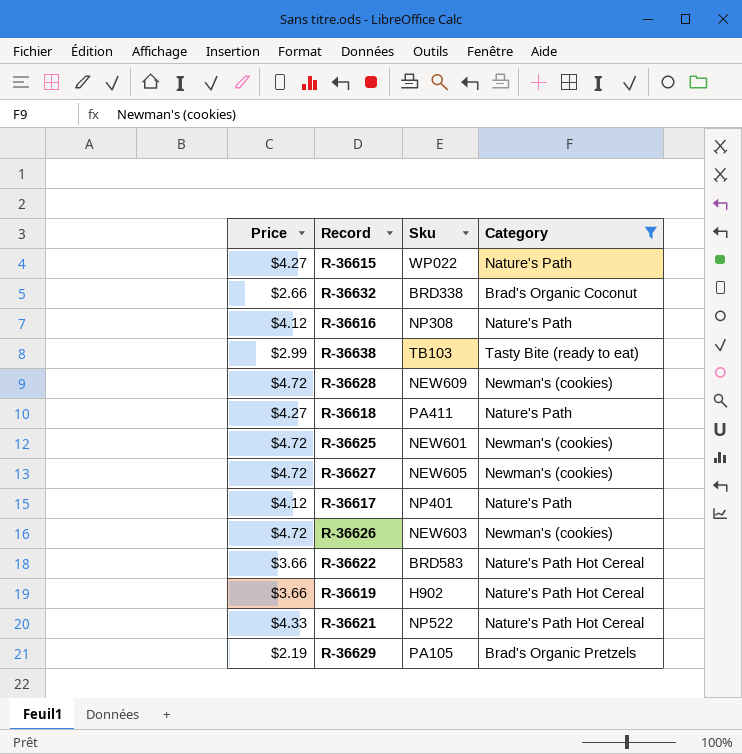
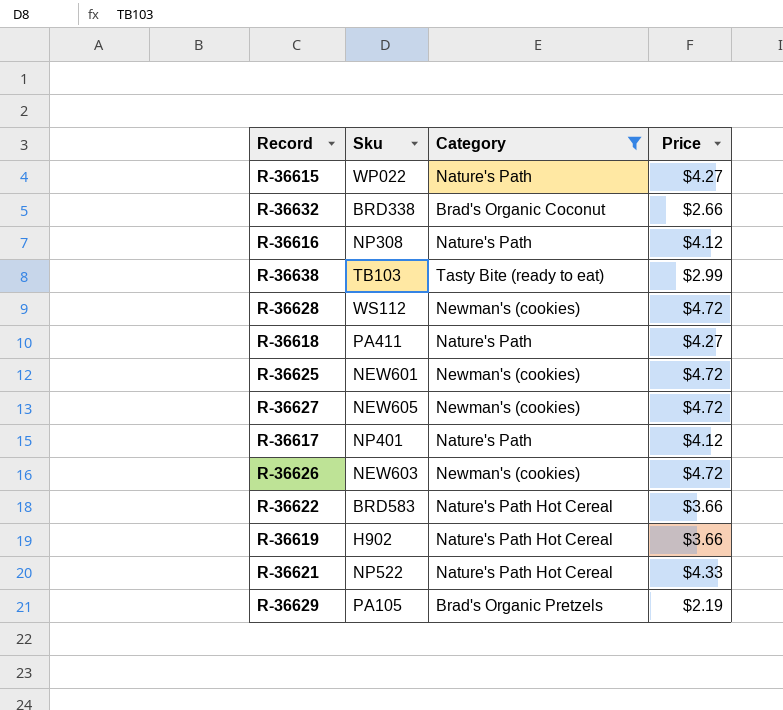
column Price | position: 1 -> 4
R-36628 | Sku: NEW609 -> WS112

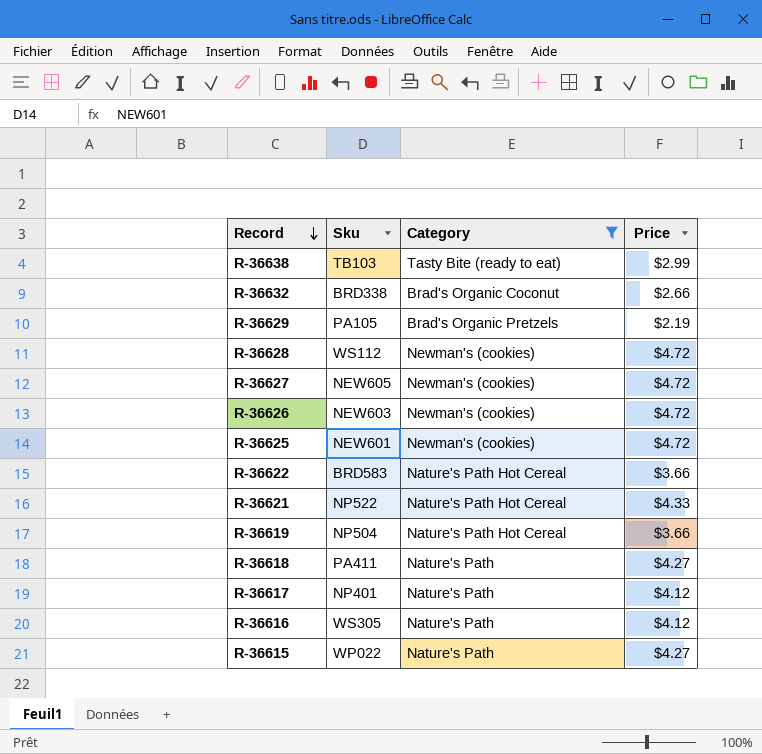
row order: none -> Record descending
R-36619 | Sku: H902 -> NP504
R-36616 | Sku: NP308 -> WS305

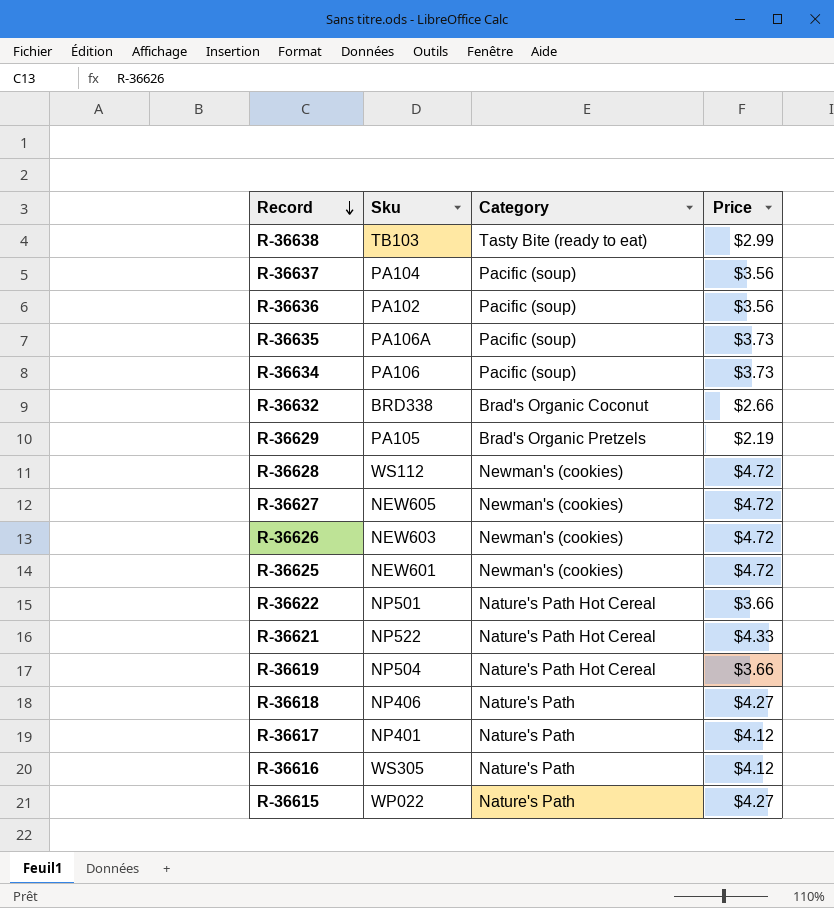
filter: Category != Pacific (soup) -> none
R-36622 | Sku: BRD583 -> NP501
R-36618 | Sku: PA411 -> NP406

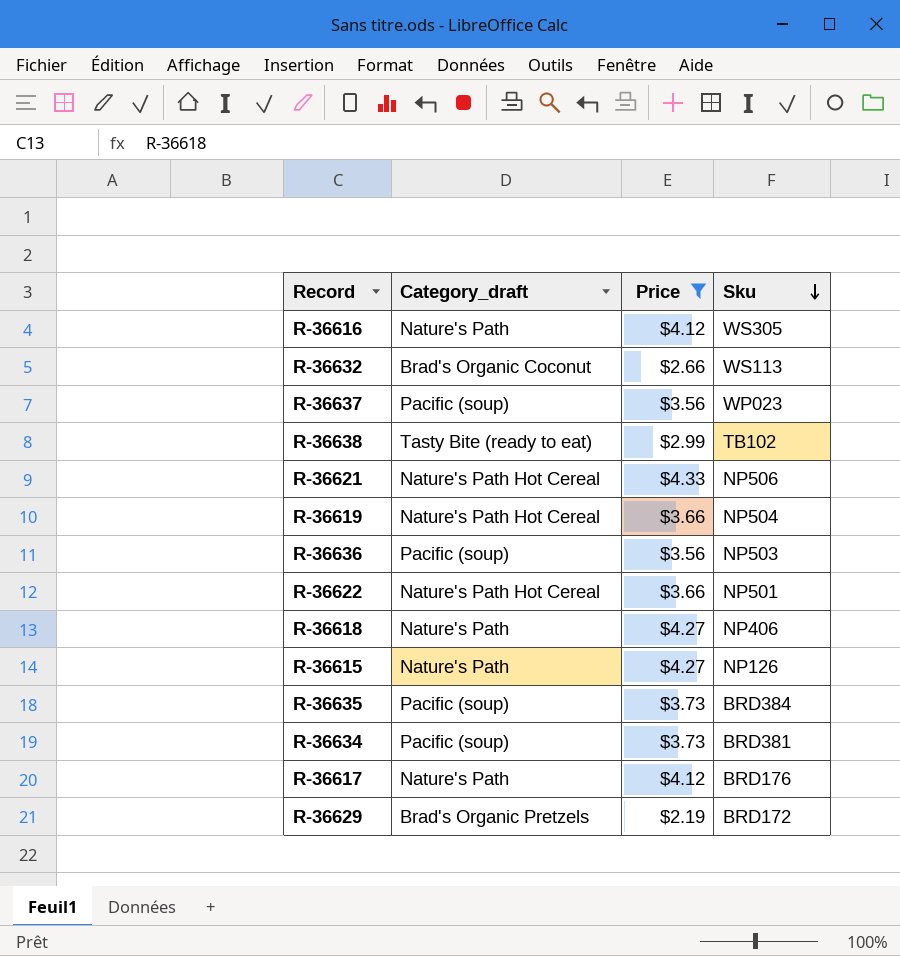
filter: none -> Price != $4.72
row order: Record descending -> Sku descending
column name: Category -> Category_draft
column Sku | position: 2 -> 4
R-36632 | Sku: BRD338 -> WS113
R-36637 | Sku: PA104 -> WP023
R-36638 | Sku: TB103 -> TB102
R-36621 | Sku: NP522 -> NP506
R-36636 | Sku: PA102 -> NP503
R-36615 | Sku: WP022 -> NP126
R-36635 | Sku: PA106A -> BRD384
R-36634 | Sku: PA106 -> BRD381
R-36617 | Sku: NP401 -> BRD176
R-36629 | Sku: PA105 -> BRD172

